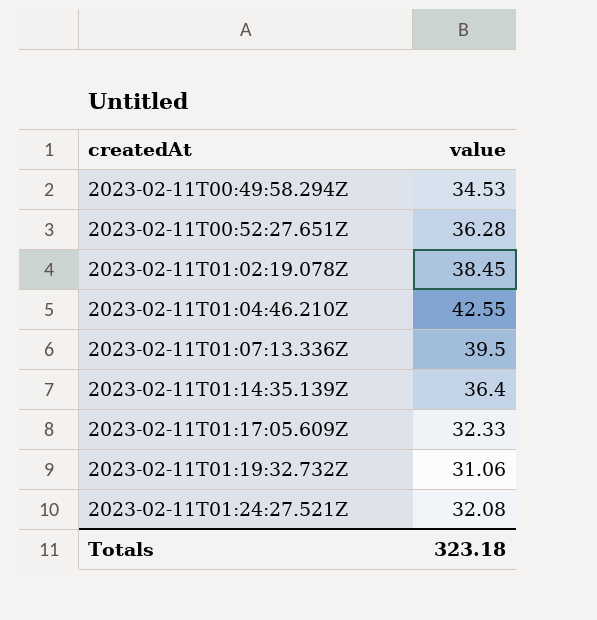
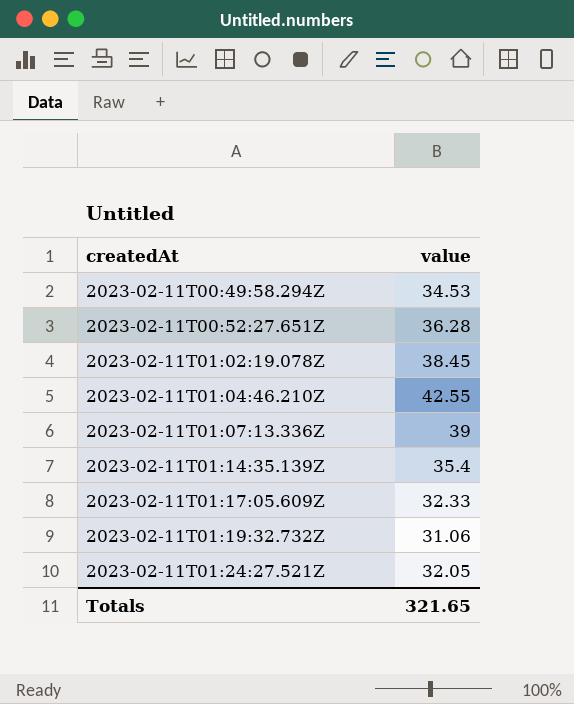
2023-02-11T01:07:13.336Z | value: 39.5 -> 39
2023-02-11T01:14:35.139Z | value: 36.4 -> 35.4
2023-02-11T01:24:27.521Z | value: 32.08 -> 32.05
Totals | value: 323.18 -> 321.65

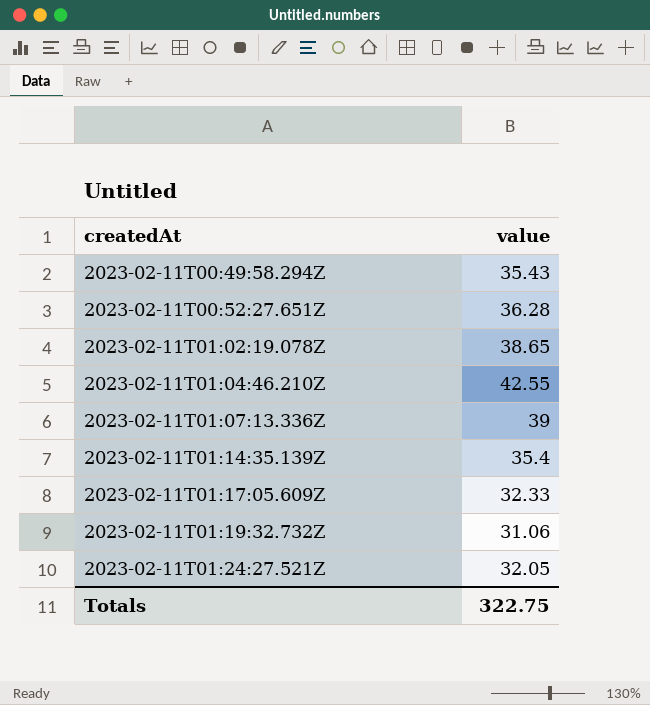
2023-02-11T00:49:58.294Z | value: 34.53 -> 35.43
2023-02-11T01:02:19.078Z | value: 38.45 -> 38.65
Totals | value: 321.65 -> 322.75

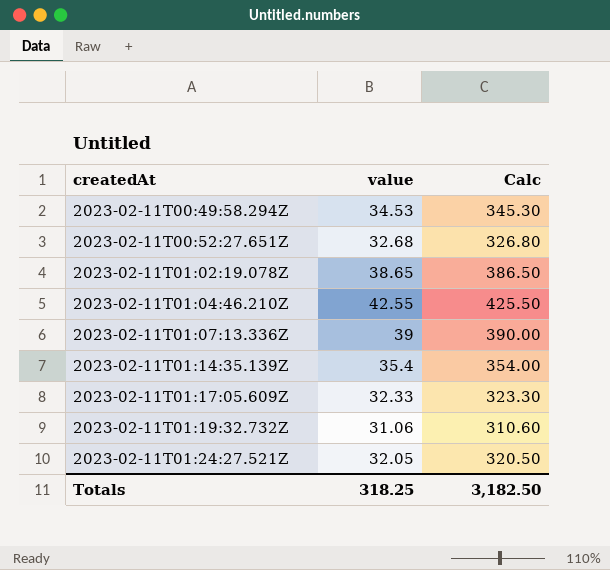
column Calc | formula: none -> [value] * 10
2023-02-11T00:49:58.294Z | value: 35.43 -> 34.53
2023-02-11T00:52:27.651Z | value: 36.28 -> 32.68
Totals | value: 322.75 -> 318.25

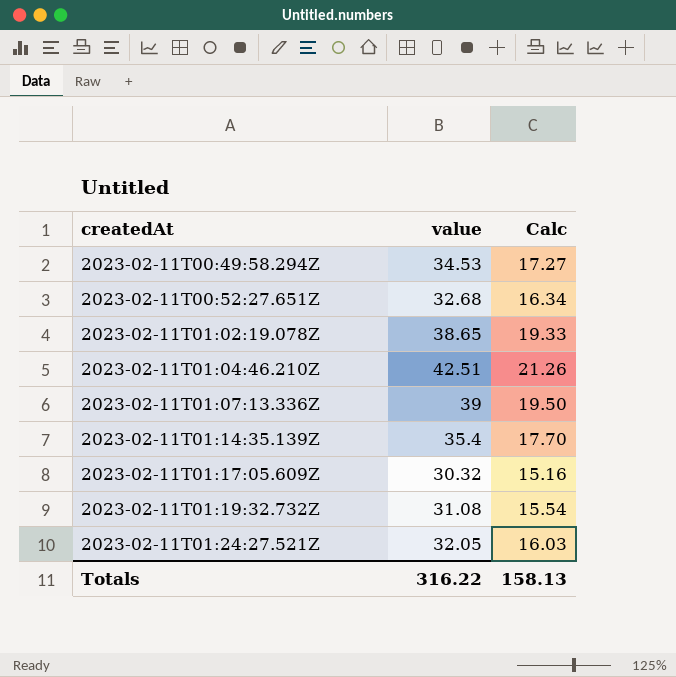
column Calc | formula: [value] * 10 -> [value] * 0.5
2023-02-11T01:04:46.210Z | value: 42.55 -> 42.51
2023-02-11T01:17:05.609Z | value: 32.33 -> 30.32
2023-02-11T01:19:32.732Z | value: 31.06 -> 31.08
Totals | value: 318.25 -> 316.22
Totals | Calc: 3,182.50 -> 158.13

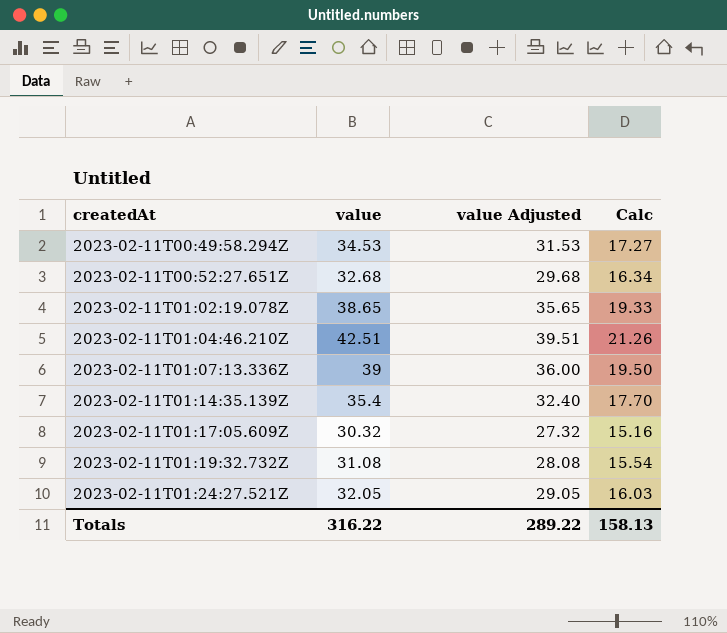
column value Adjusted | formula: none -> [value] - 3

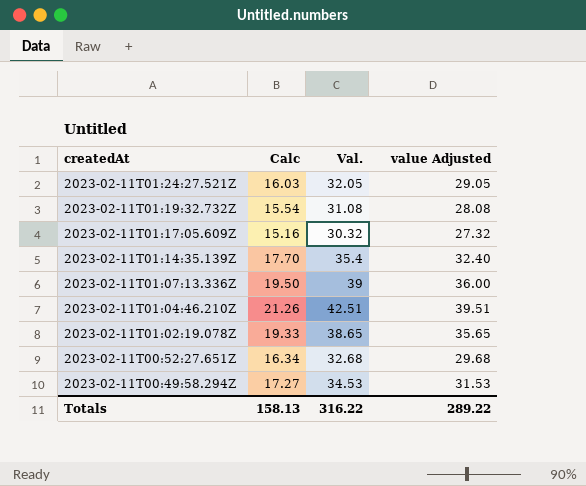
row order: createdAt ascending -> createdAt descending
column Calc | position: 4 -> 2
column name: value -> Val.

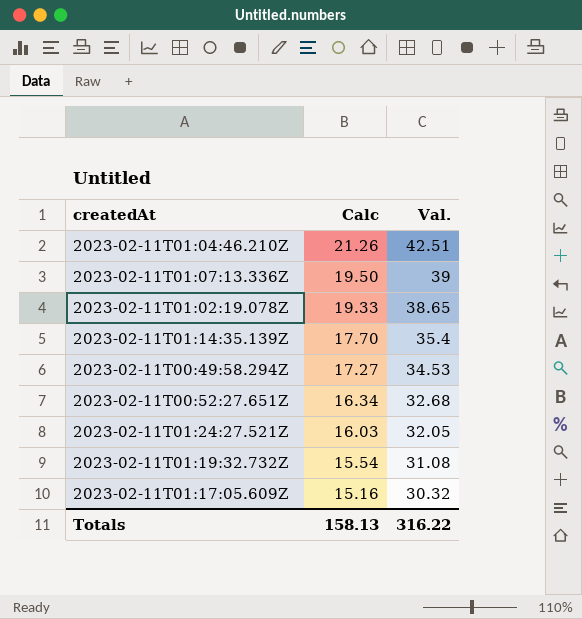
row order: createdAt descending -> Calc descending
column value Adjusted | formula: [Val.] - 3 -> none

